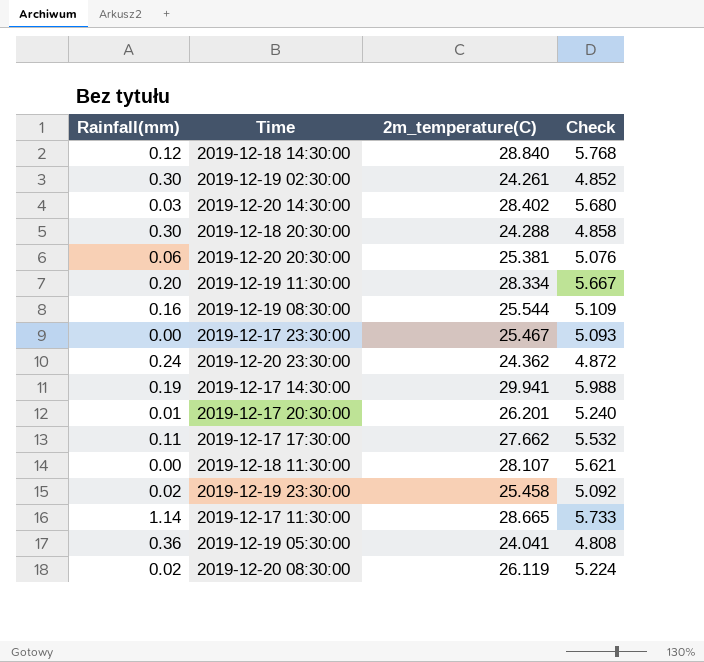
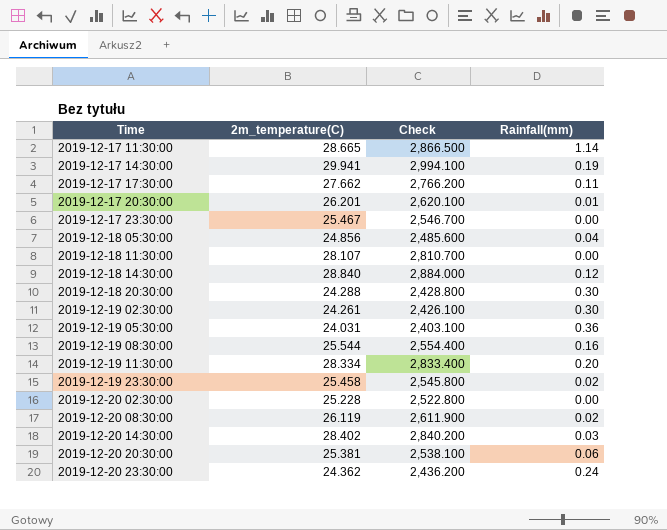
row order: none -> Time ascending
column Check | formula: [2m_temperature(C)] * 0.2 -> [2m_temperature(C)] * 100
column Rainfall(mm) | position: 1 -> 4
row 2019-12-18 05:30:00: none -> 24.856 | 2,485.600 | 0.04
2019-12-19 05:30:00 | 2m_temperature(C): 24.041 -> 24.031
row 2019-12-20 02:30:00: none -> 25.228 | 2,522.800 | 0.00

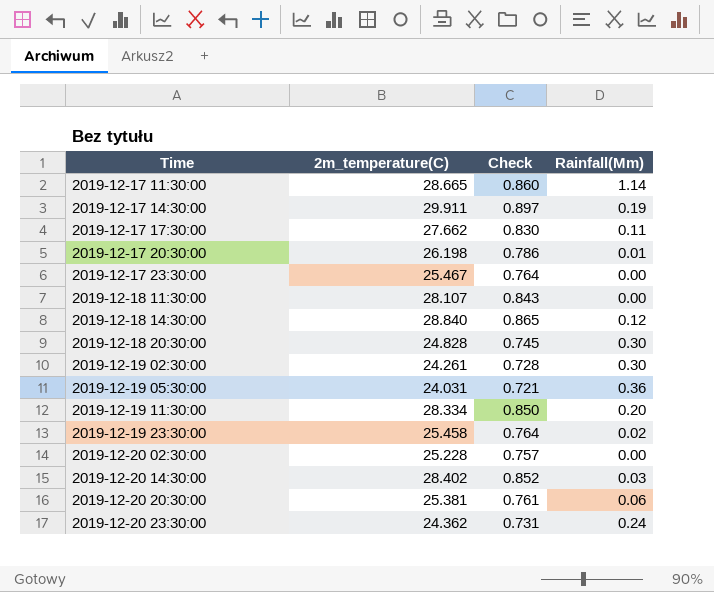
column Check | formula: [2m_temperature(C)] * 100 -> [2m_temperature(C)] * 0.03
column name: Rainfall(mm) -> Rainfall(Mm)
row 2019-12-18 05:30:00: 24.856 | 2,485.600 | 0.04 -> none
row 2019-12-19 08:30:00: 25.544 | 2,554.400 | 0.16 -> none
row 2019-12-20 08:30:00: 26.119 | 2,611.900 | 0.02 -> none
2019-12-17 14:30:00 | 2m_temperature(C): 29.941 -> 29.911
2019-12-17 20:30:00 | 2m_temperature(C): 26.201 -> 26.198
2019-12-18 20:30:00 | 2m_temperature(C): 24.288 -> 24.828

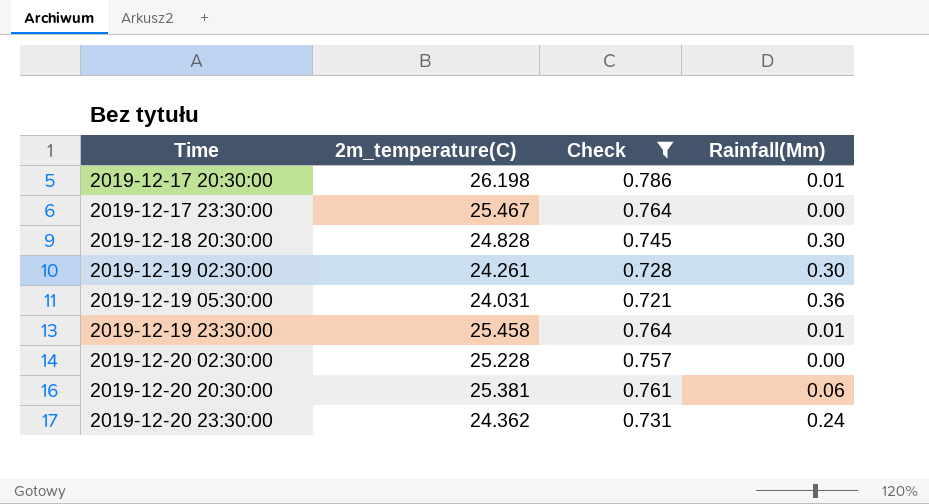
filter: none -> Check <= 0.786
2019-12-19 23:30:00 | Rainfall(Mm): 0.02 -> 0.01

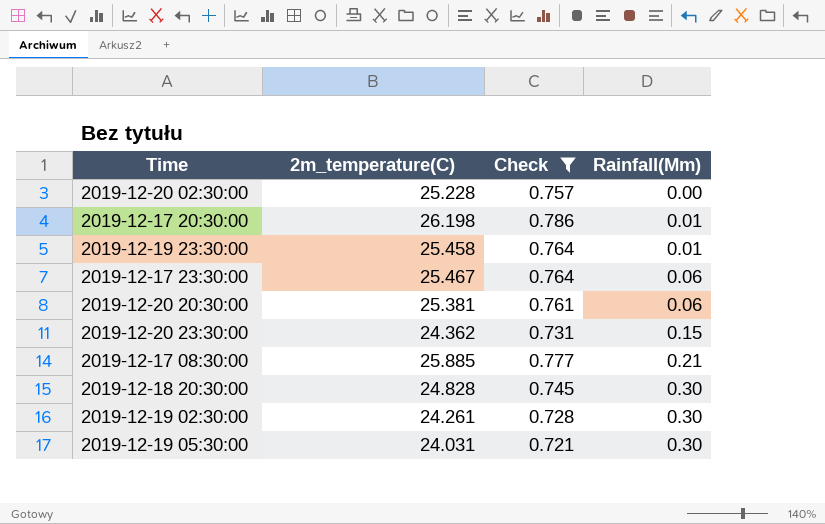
row order: Time ascending -> Rainfall(Mm) ascending
2019-12-17 23:30:00 | Rainfall(Mm): 0.00 -> 0.06
2019-12-20 23:30:00 | Rainfall(Mm): 0.24 -> 0.15
row 2019-12-17 08:30:00: none -> 25.885 | 0.777 | 0.21
2019-12-19 05:30:00 | Rainfall(Mm): 0.36 -> 0.30

